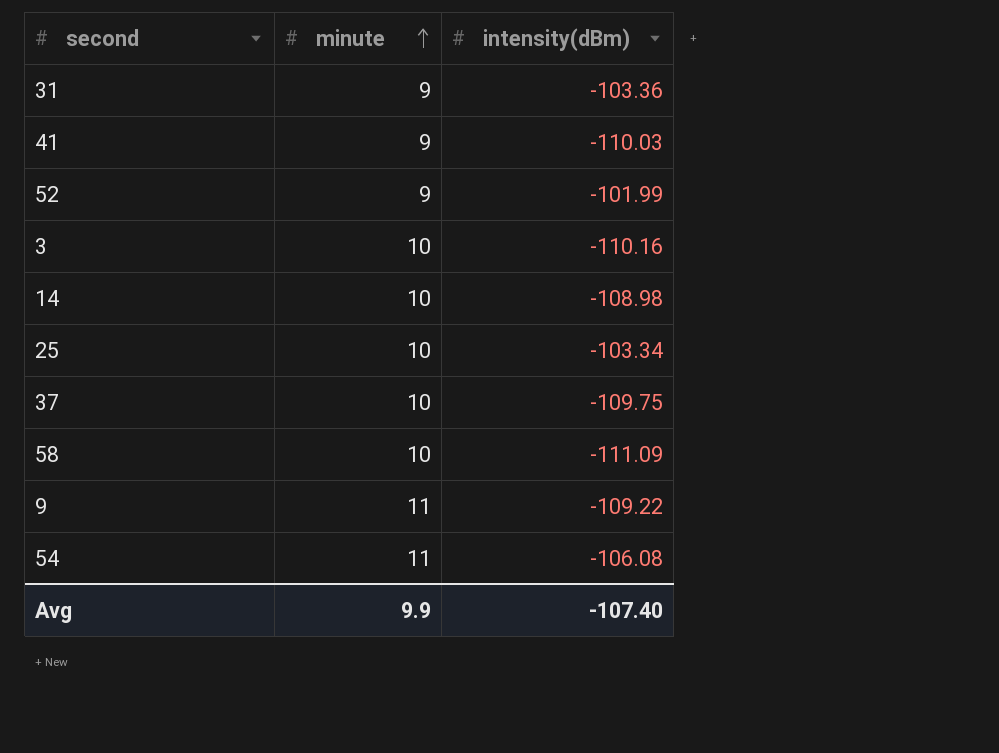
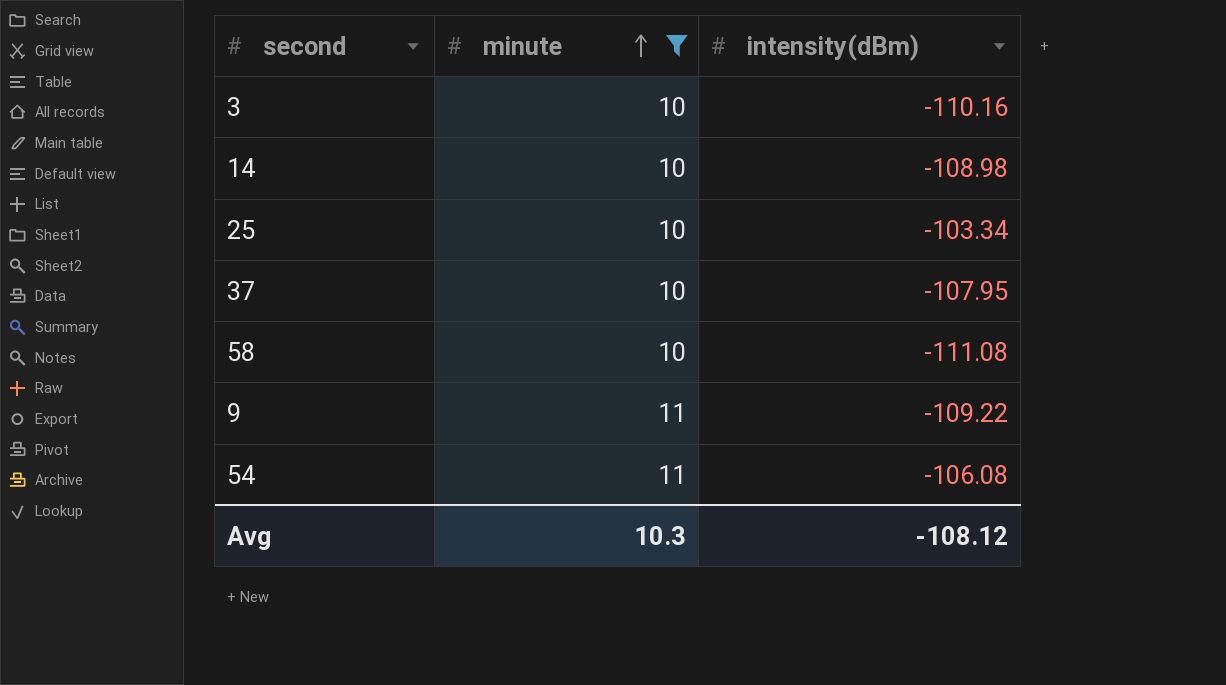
filter: none -> minute != 9
37 | intensity(dBm): -109.75 -> -107.95
58 | intensity(dBm): -111.09 -> -111.08
Avg | minute: 9.9 -> 10.3
Avg | intensity(dBm): -107.40 -> -108.12

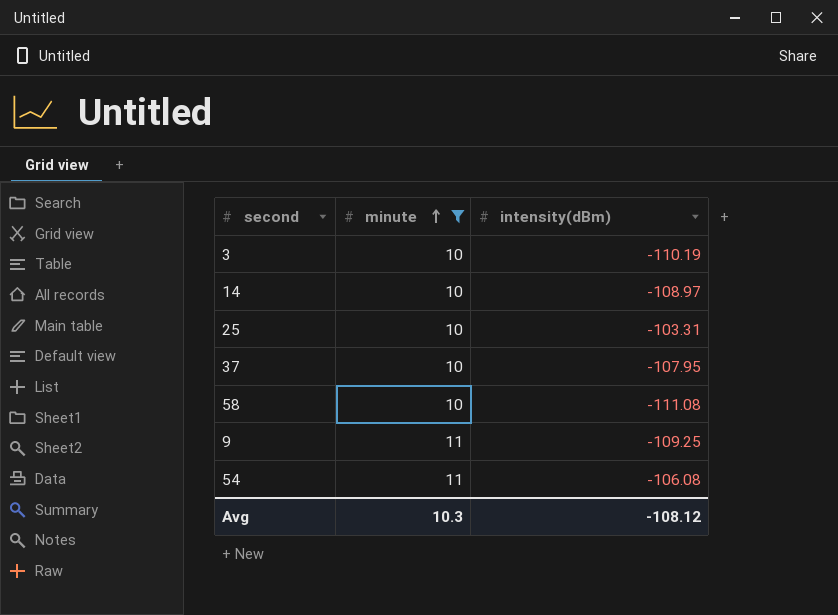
3 | intensity(dBm): -110.16 -> -110.19
14 | intensity(dBm): -108.98 -> -108.97
25 | intensity(dBm): -103.34 -> -103.31
9 | intensity(dBm): -109.22 -> -109.25

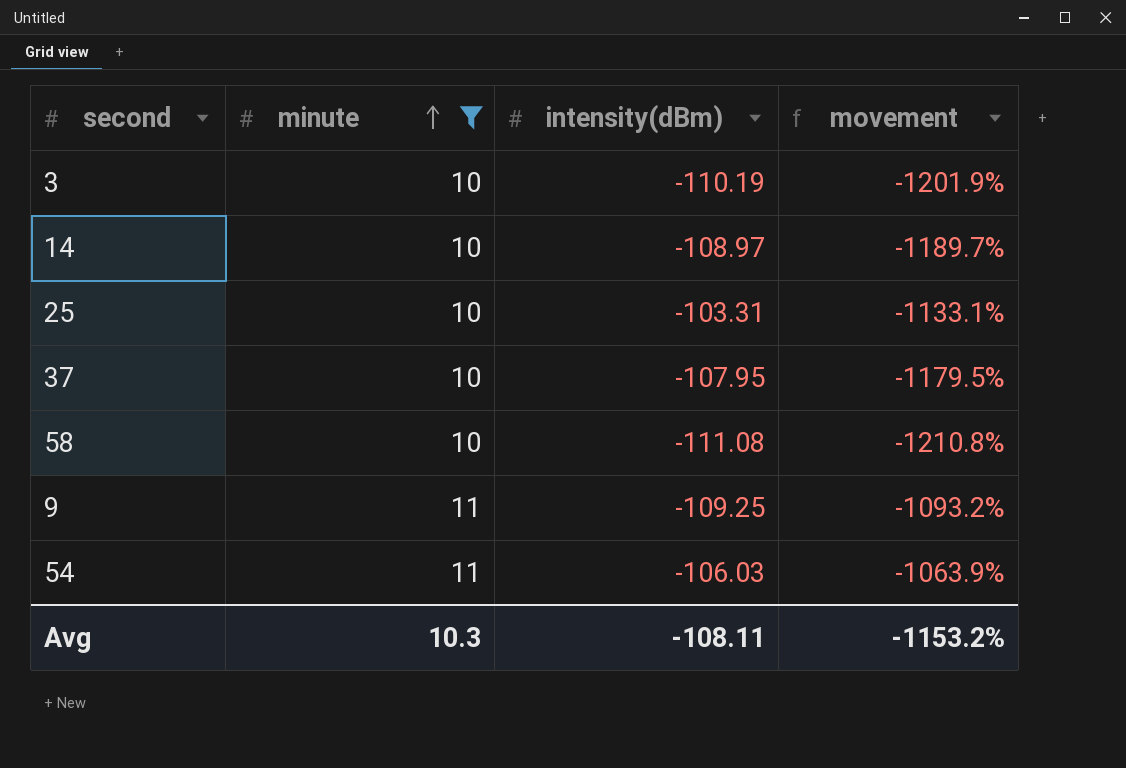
column movement | formula: none -> ([intensity(dBm)] - [minute]) / [minute]
54 | intensity(dBm): -106.08 -> -106.03
Avg | intensity(dBm): -108.12 -> -108.11

